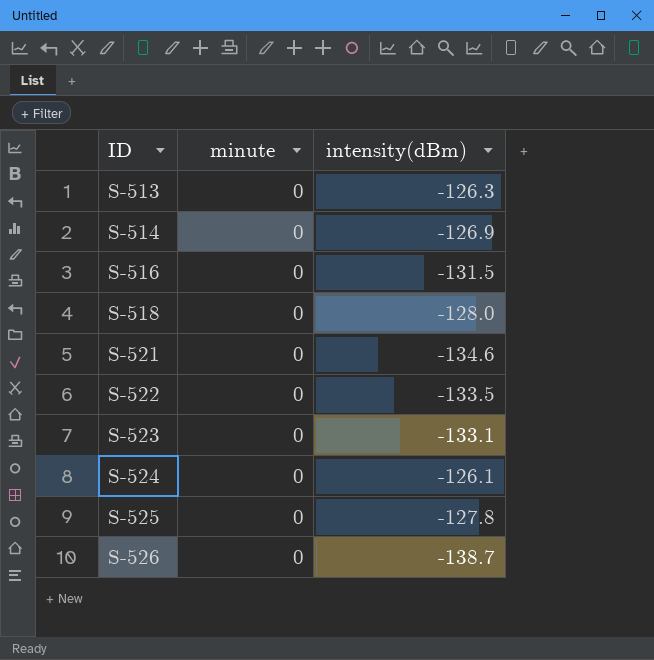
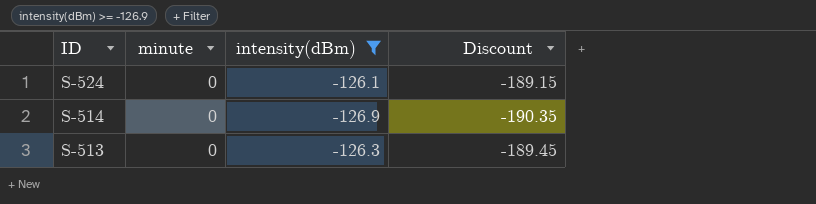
filter: none -> intensity(dBm) >= -126.9
row order: ID ascending -> ID descending
column Discount | formula: none -> [intensity(dBm)] * 1.5

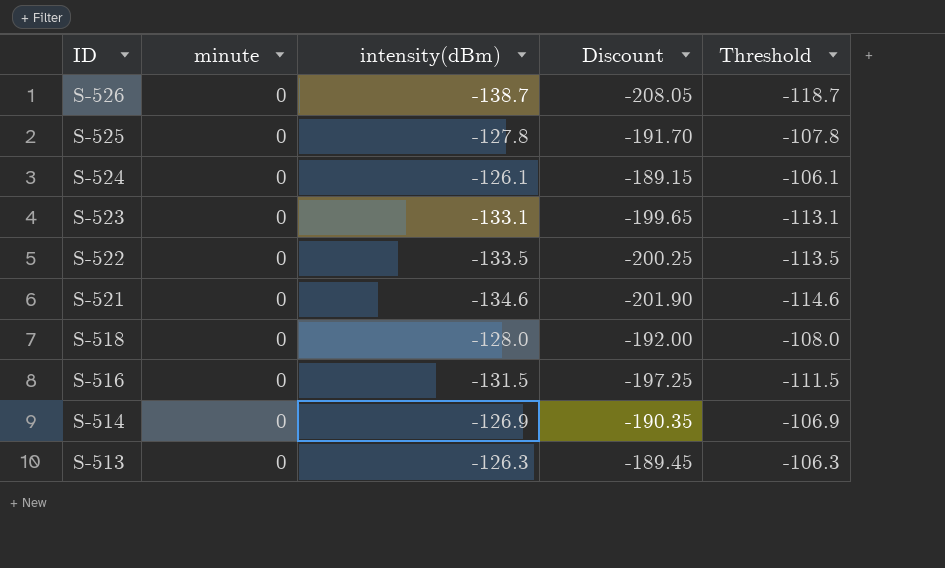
filter: intensity(dBm) >= -126.9 -> none
column Threshold | formula: none -> [intensity(dBm)] + 20

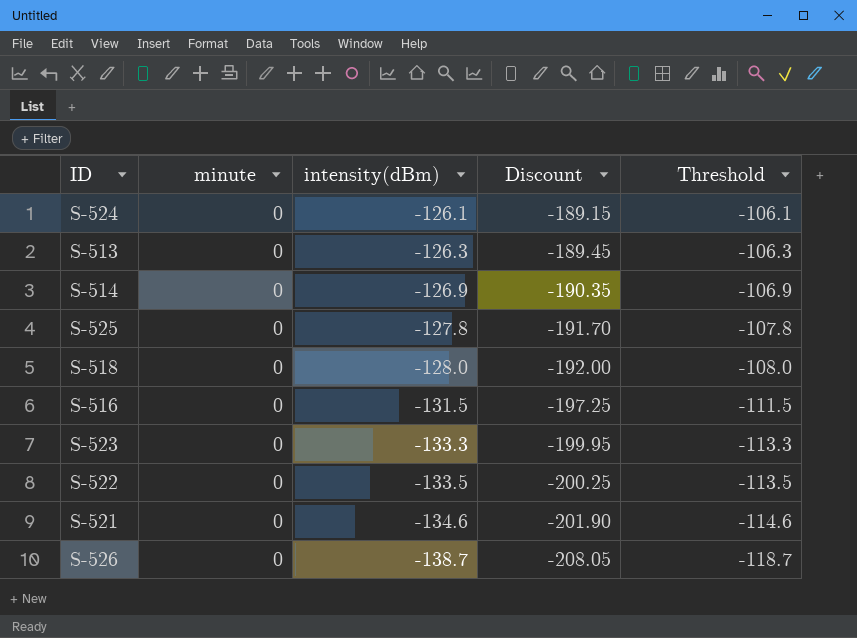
row order: ID descending -> intensity(dBm) descending
S-523 | intensity(dBm): -133.1 -> -133.3
S-523 | Discount: -199.65 -> -199.95
S-523 | Threshold: -113.1 -> -113.3

